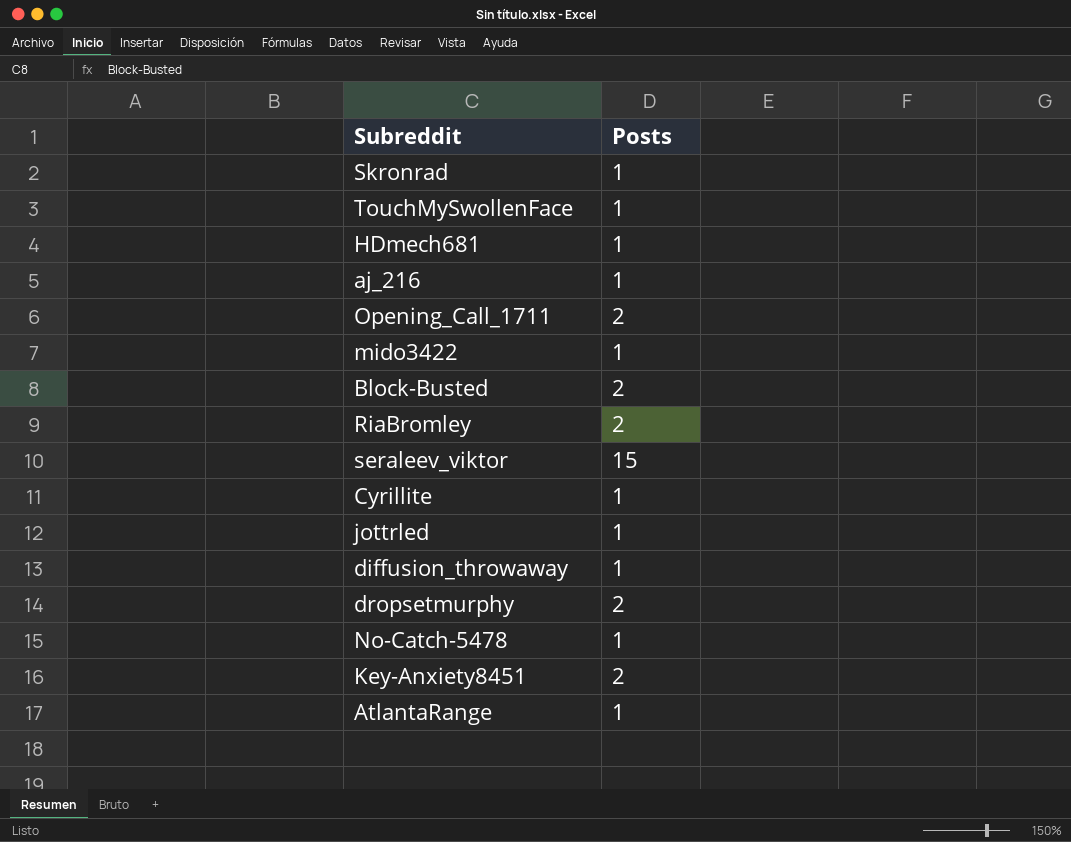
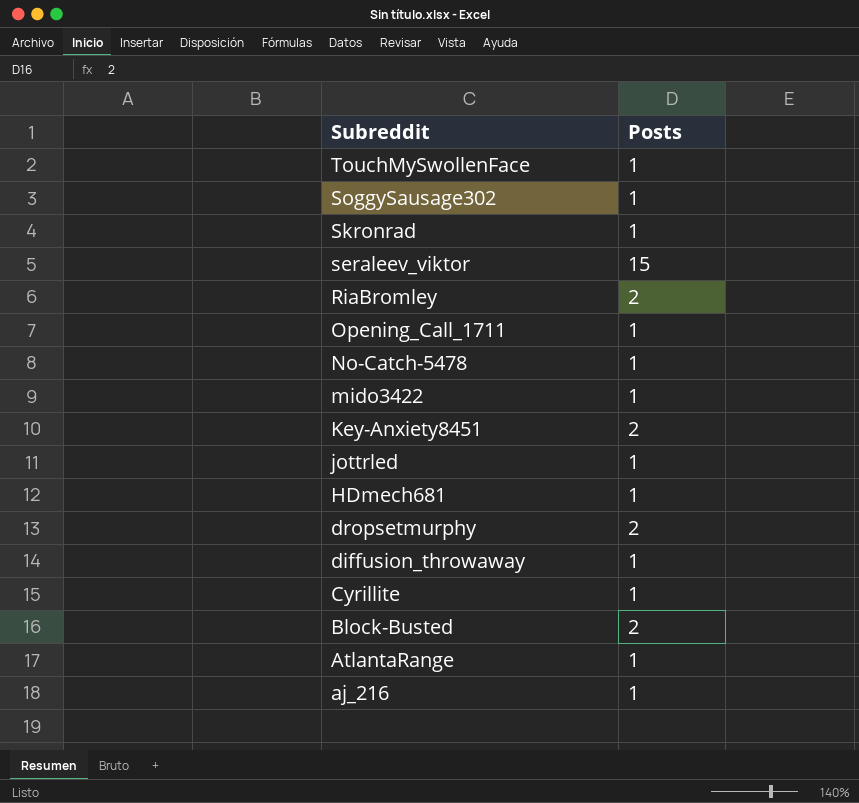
row order: none -> Subreddit descending
row SoggySausage302: none -> 1
Opening_Call_1711 | Posts: 2 -> 1

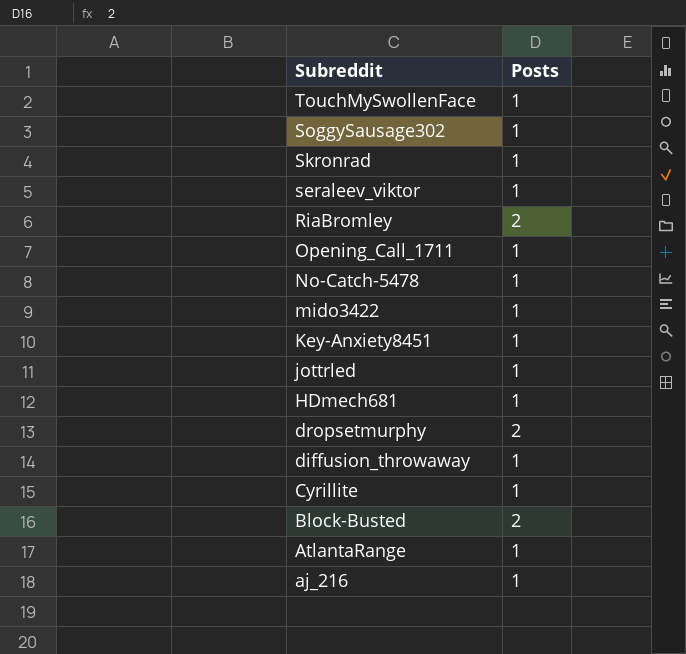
seraleev_viktor | Posts: 15 -> 1
Key-Anxiety8451 | Posts: 2 -> 1

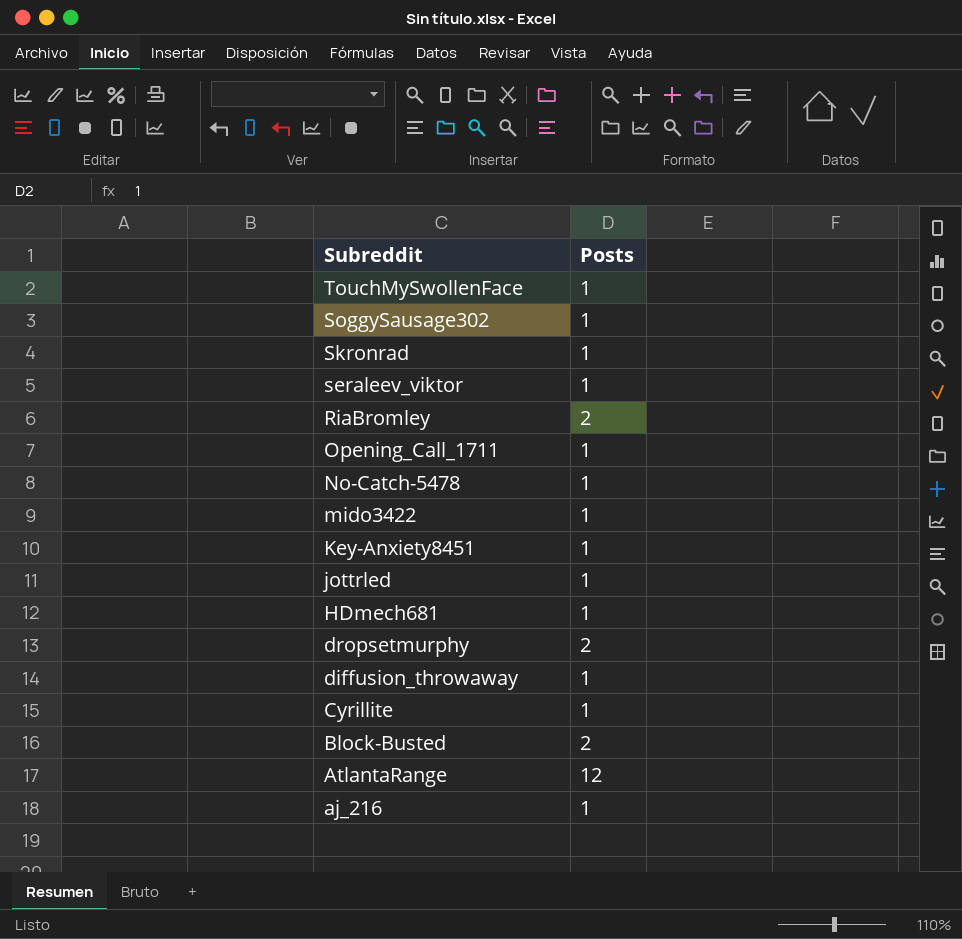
AtlantaRange | Posts: 1 -> 12

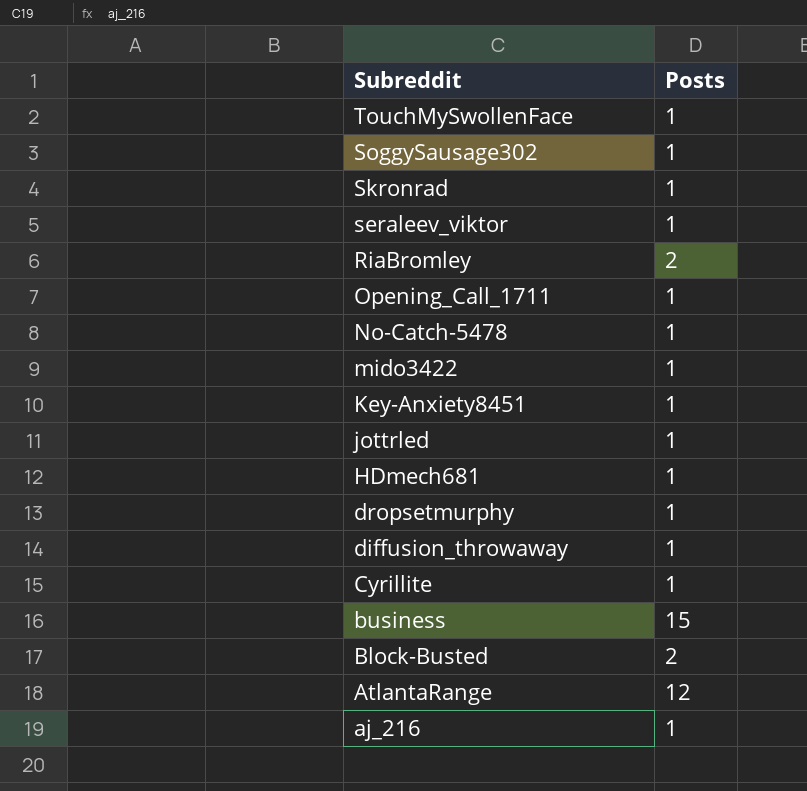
dropsetmurphy | Posts: 2 -> 1
row business: none -> 15

